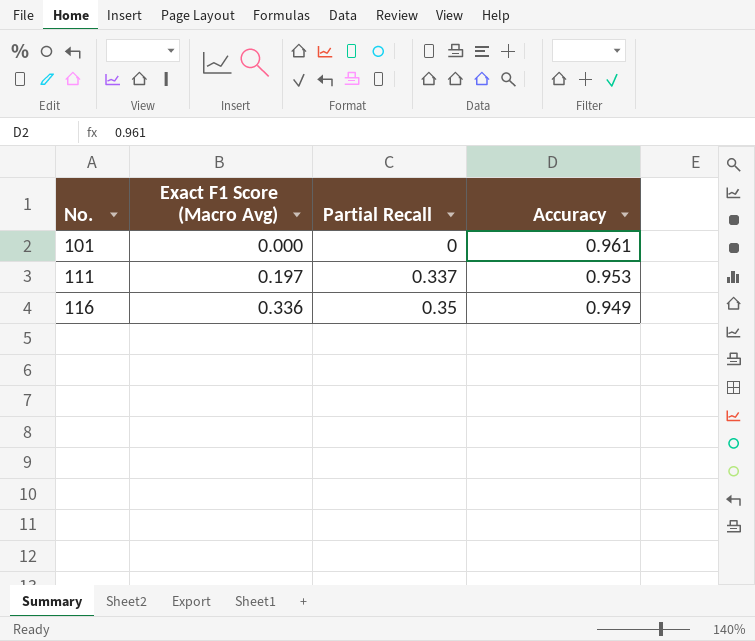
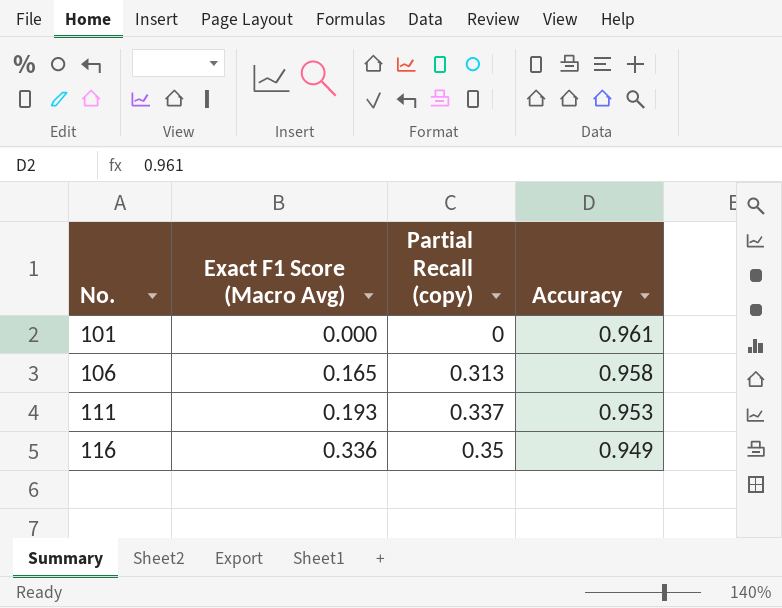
column name: Partial Recall -> Partial Recall (copy)
row 106: none -> 0.165 | 0.313 | 0.958
111 | Exact F1 Score (Macro Avg): 0.197 -> 0.193

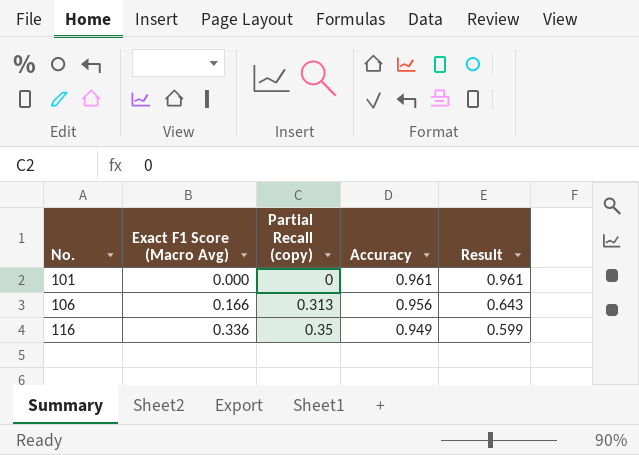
column Result | formula: none -> [Accuracy] - [Partial Recall (copy)]
row 111: 0.193 | 0.337 | 0.953 -> none
106 | Exact F1 Score (Macro Avg): 0.165 -> 0.166
106 | Accuracy: 0.958 -> 0.956

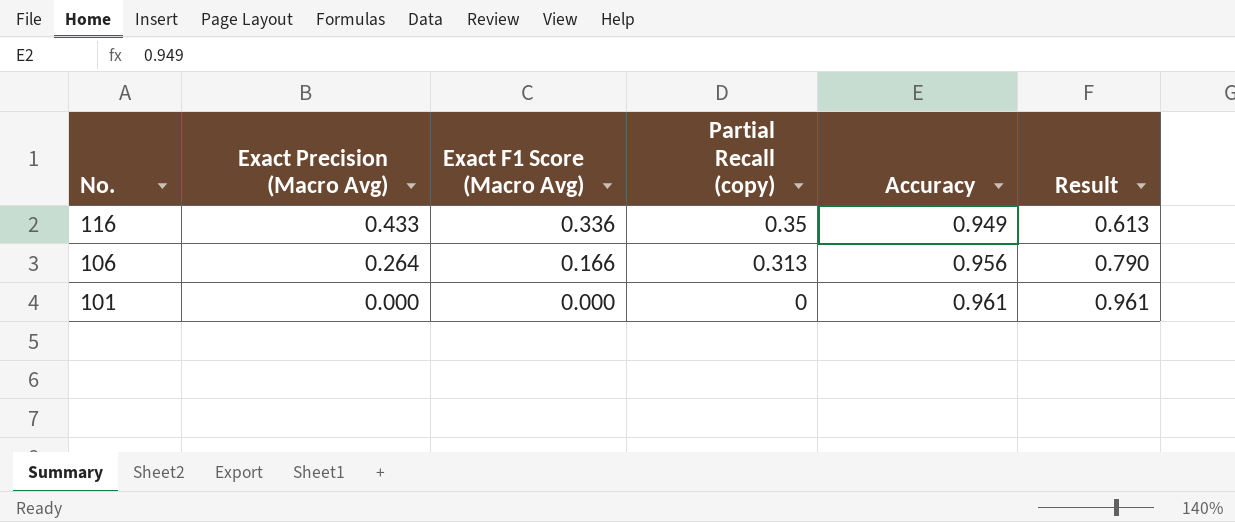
row order: No. ascending -> No. descending
column Exact Precision (Macro Avg) | position: none -> 2
column Result | formula: [Accuracy] - [Partial Recall (copy)] -> [Accuracy] - [Exact F1 Score (Macro Avg)]

